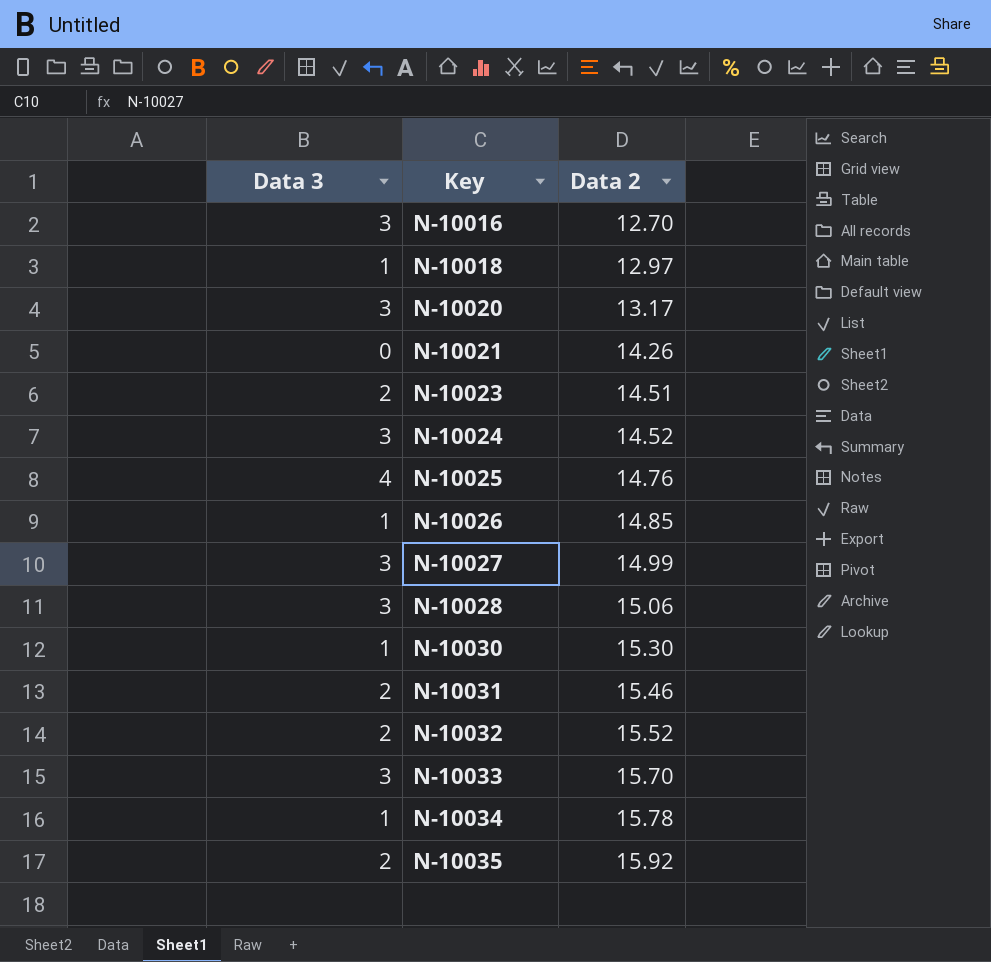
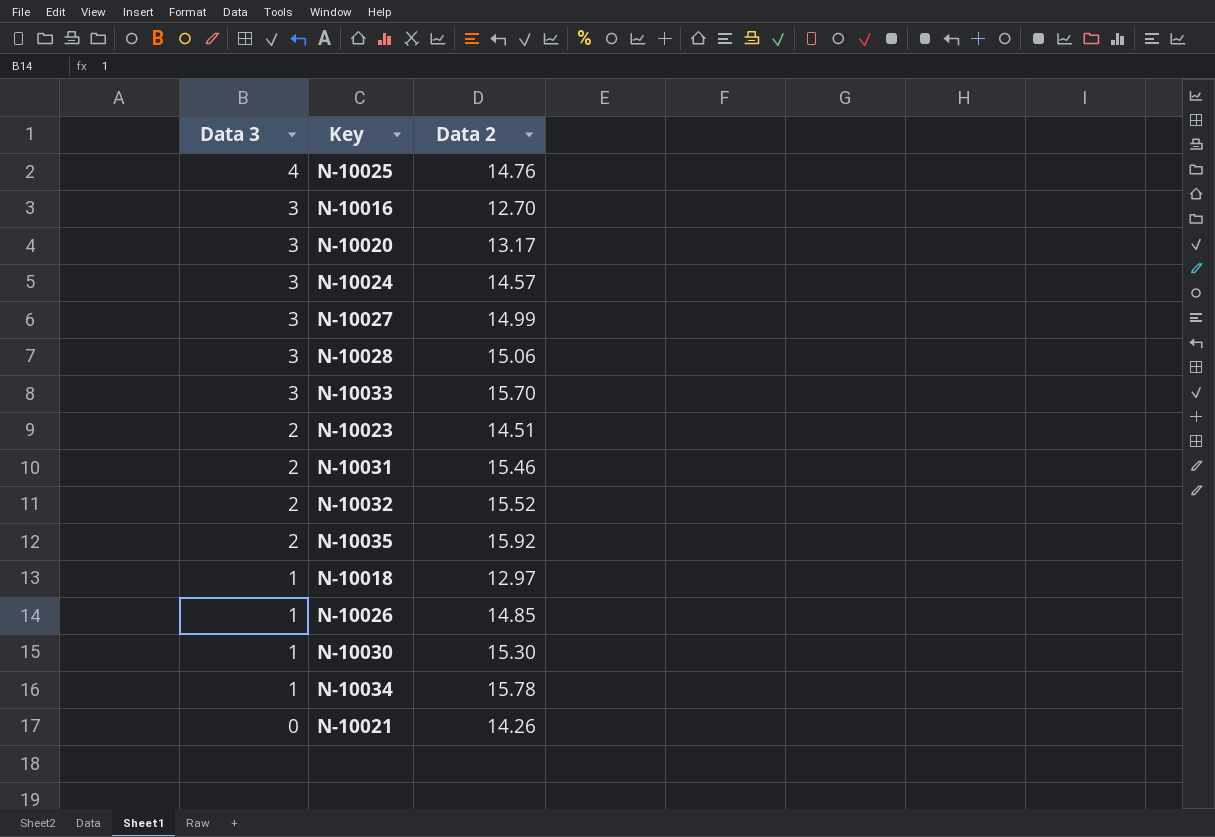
row order: Key ascending -> Data 3 descending
N-10024 | Data 2: 14.52 -> 14.57

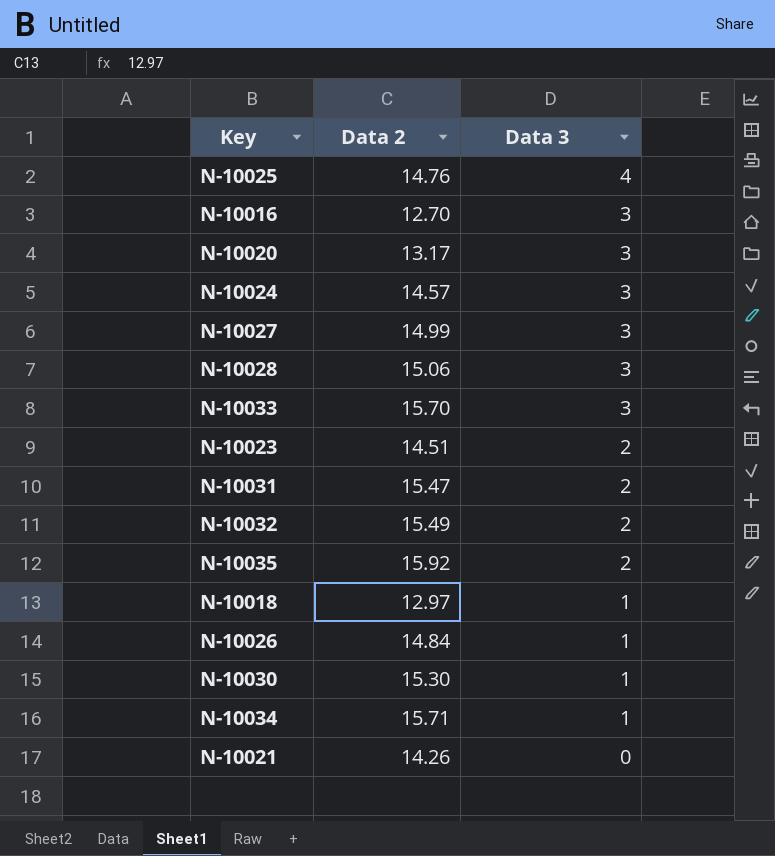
column Data 3 | position: 1 -> 3
N-10031 | Data 2: 15.46 -> 15.47
N-10032 | Data 2: 15.52 -> 15.49
N-10026 | Data 2: 14.85 -> 14.84
N-10034 | Data 2: 15.78 -> 15.71

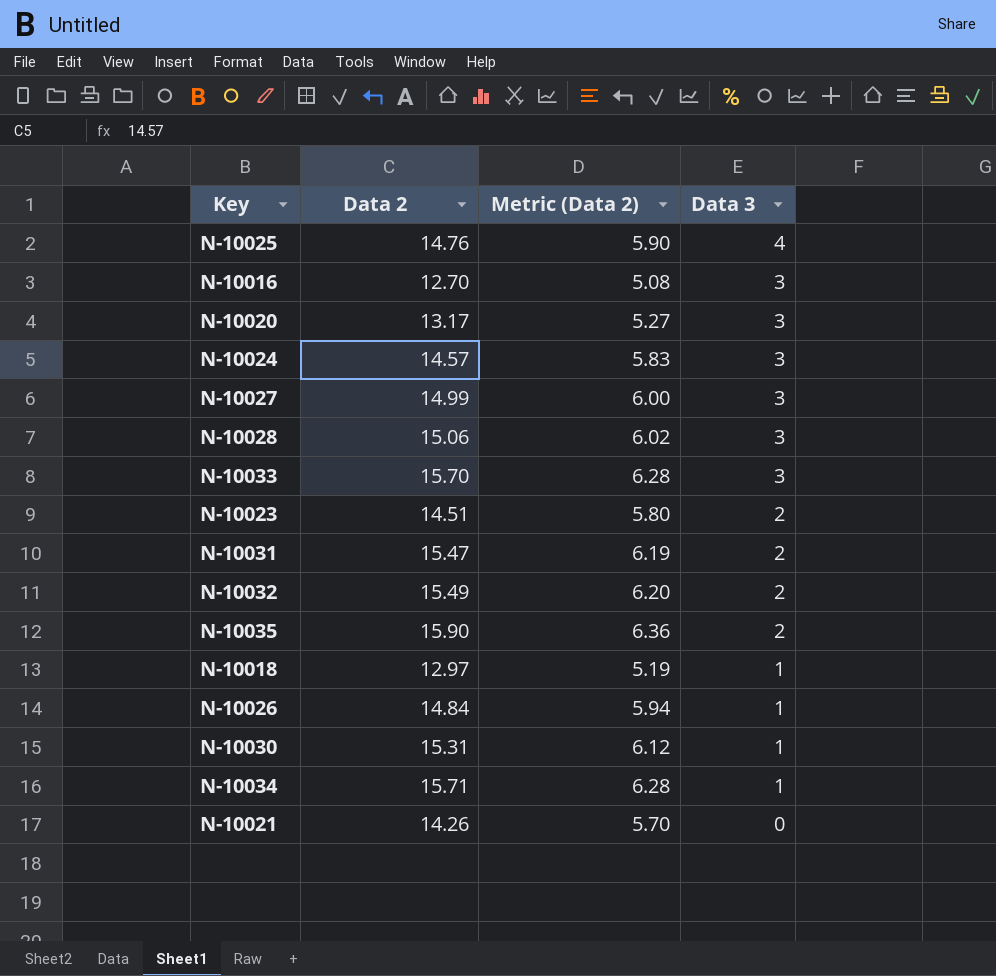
column Metric (Data 2) | formula: none -> [Data 2] * 0.4
N-10035 | Data 2: 15.92 -> 15.90
N-10030 | Data 2: 15.30 -> 15.31

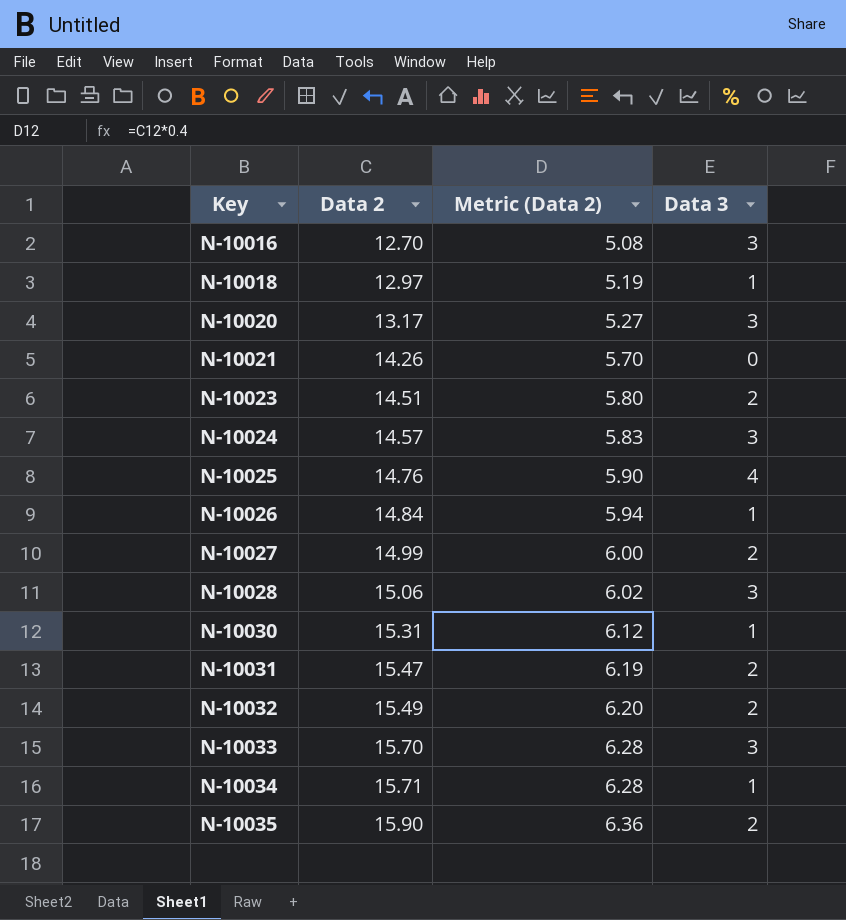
row order: Data 3 descending -> Key ascending
N-10027 | Data 3: 3 -> 2

